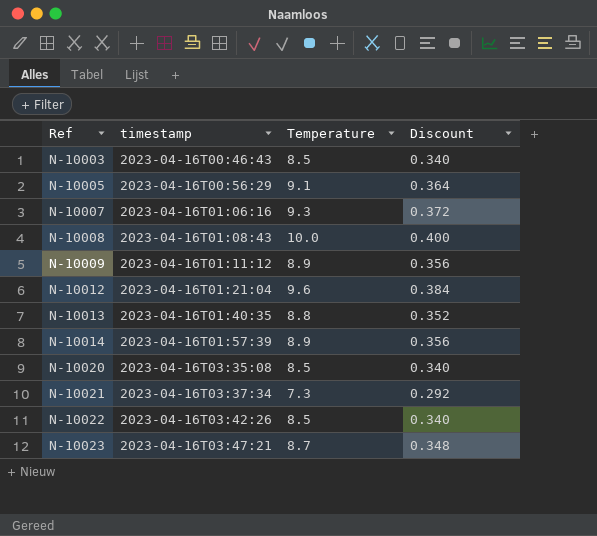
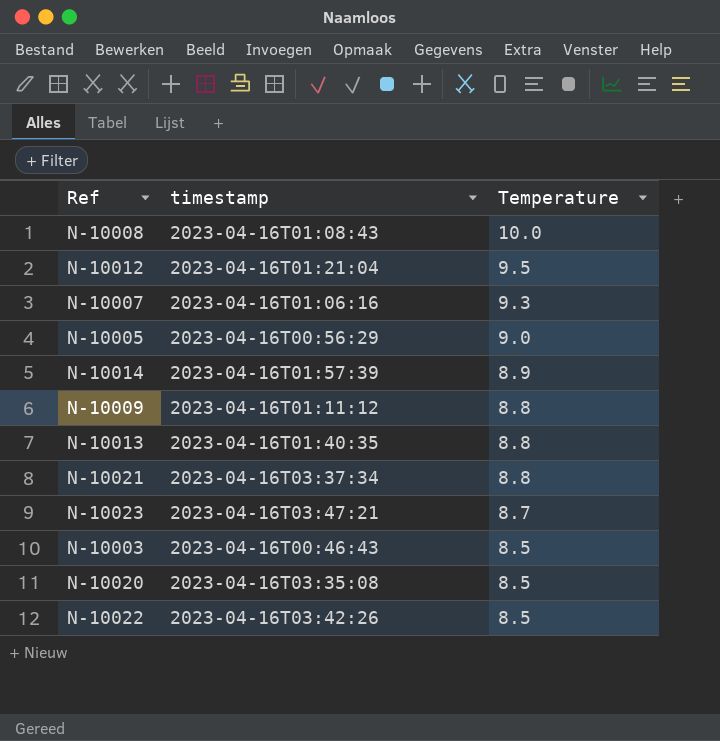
row order: Ref ascending -> Temperature descending
column Discount | formula: [Temperature] * 0.04 -> none
N-10012 | Temperature: 9.6 -> 9.5
N-10005 | Temperature: 9.1 -> 9.0
N-10009 | Temperature: 8.9 -> 8.8
N-10021 | Temperature: 7.3 -> 8.8

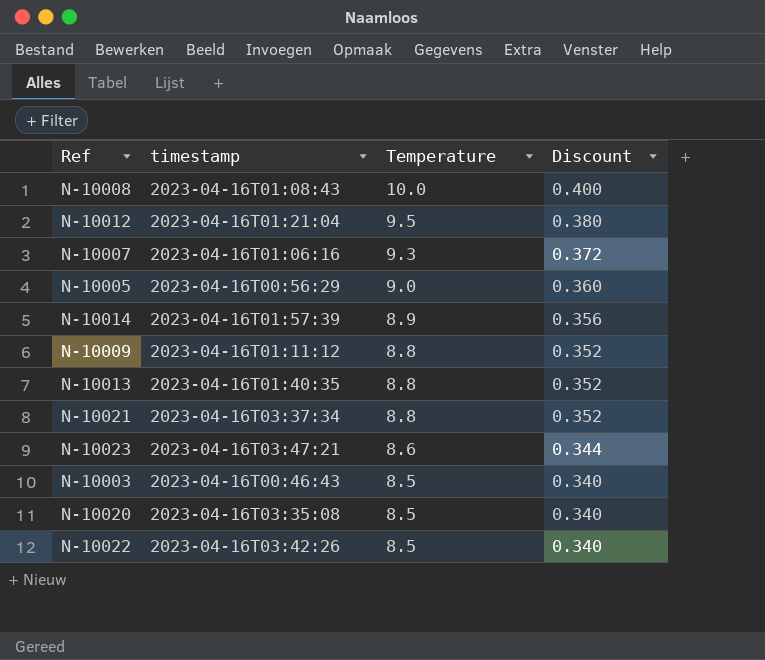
column Discount | formula: none -> [Temperature] * 0.04
N-10023 | Temperature: 8.7 -> 8.6

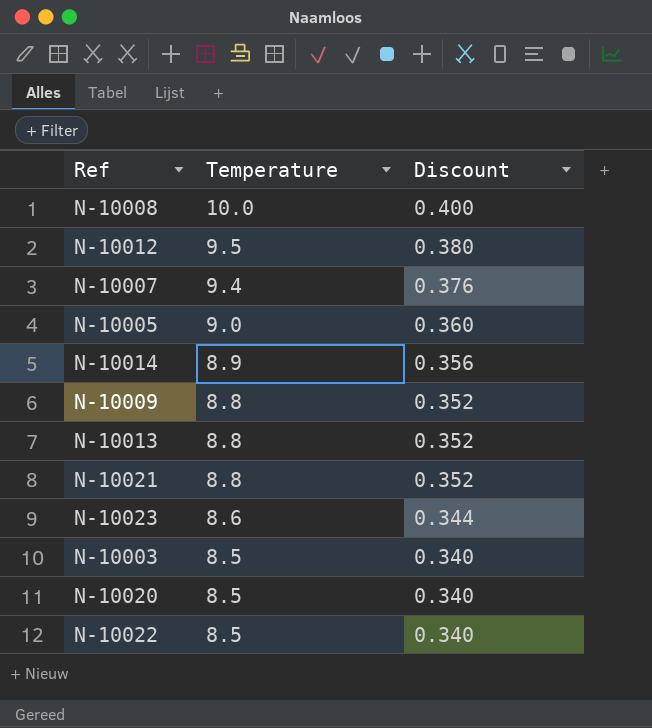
column timestamp | position: 2 -> none
N-10007 | Temperature: 9.3 -> 9.4
N-10007 | Discount: 0.372 -> 0.376

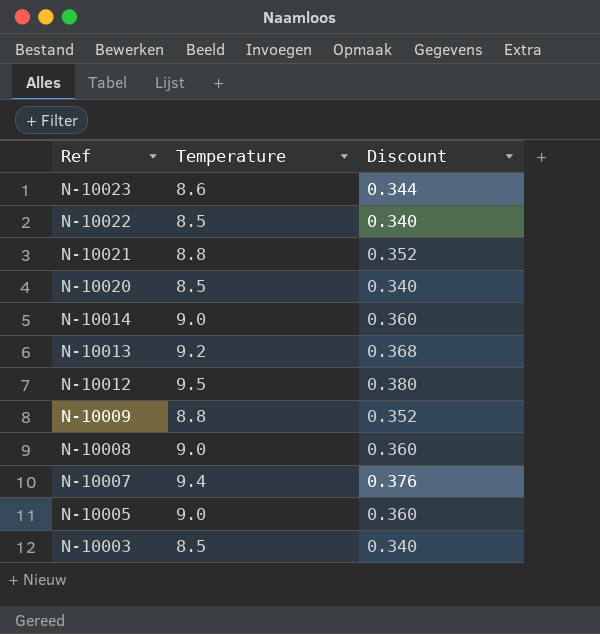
row order: Temperature descending -> Ref descending
N-10014 | Temperature: 8.9 -> 9.0
N-10014 | Discount: 0.356 -> 0.360
N-10013 | Temperature: 8.8 -> 9.2
N-10013 | Discount: 0.352 -> 0.368
N-10008 | Temperature: 10.0 -> 9.0
N-10008 | Discount: 0.400 -> 0.360

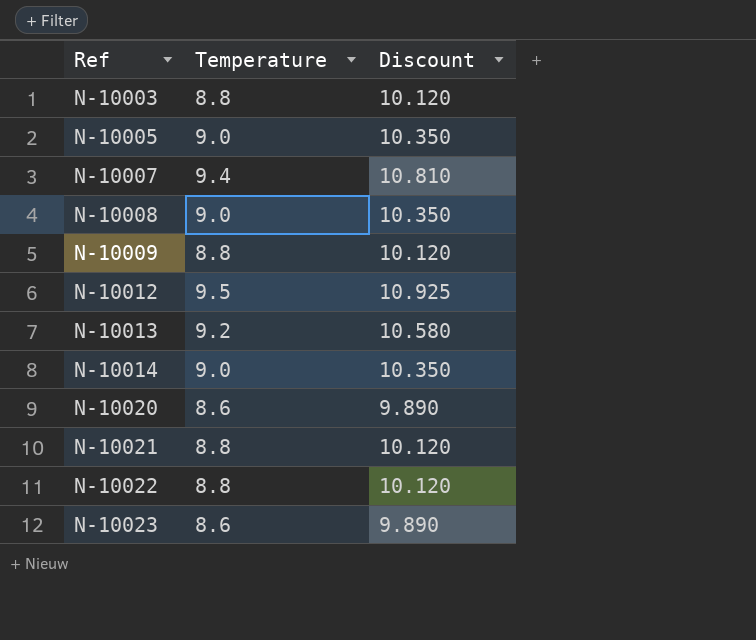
row order: Ref descending -> Ref ascending
column Discount | formula: [Temperature] * 0.04 -> [Temperature] * 1.15
N-10003 | Temperature: 8.5 -> 8.8
N-10020 | Temperature: 8.5 -> 8.6
N-10022 | Temperature: 8.5 -> 8.8

